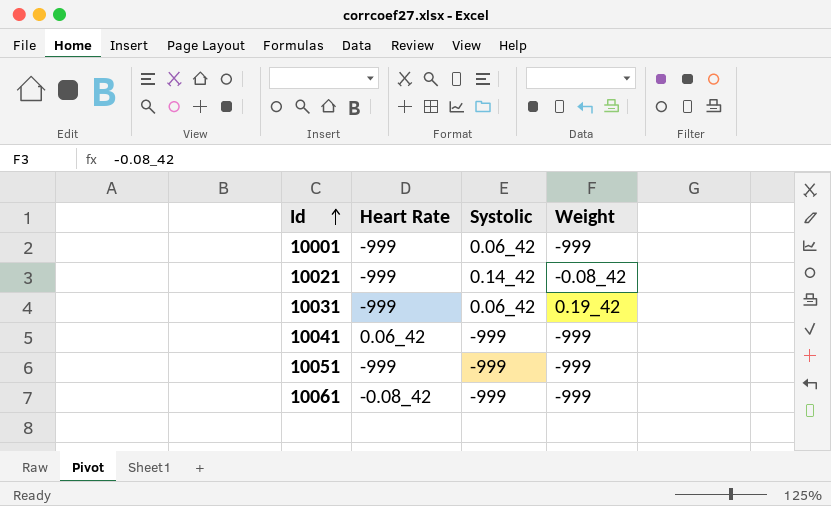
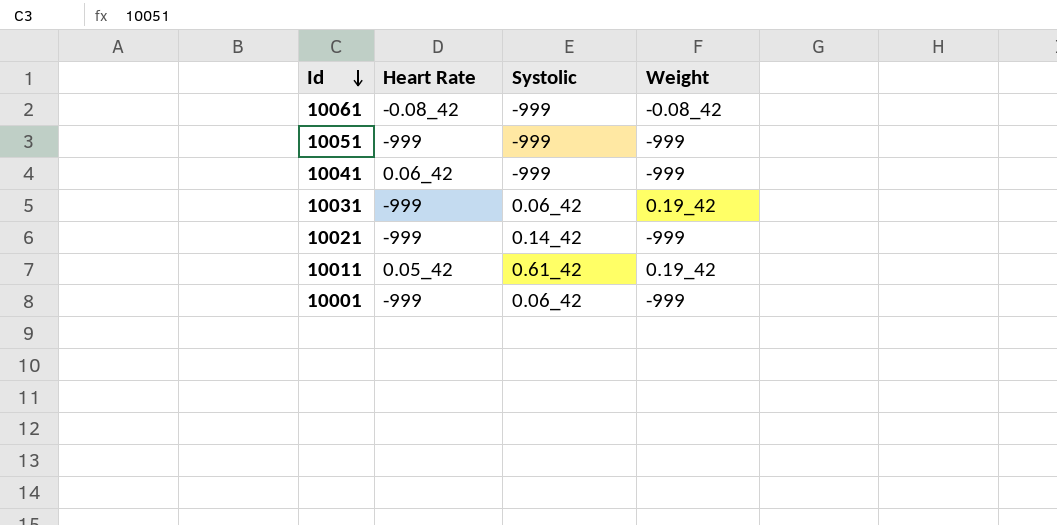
row order: Id ascending -> Id descending
10061 | Weight: -999 -> -0.08_42
10021 | Weight: -0.08_42 -> -999
row 10011: none -> 0.05_42 | 0.61_42 | 0.19_42

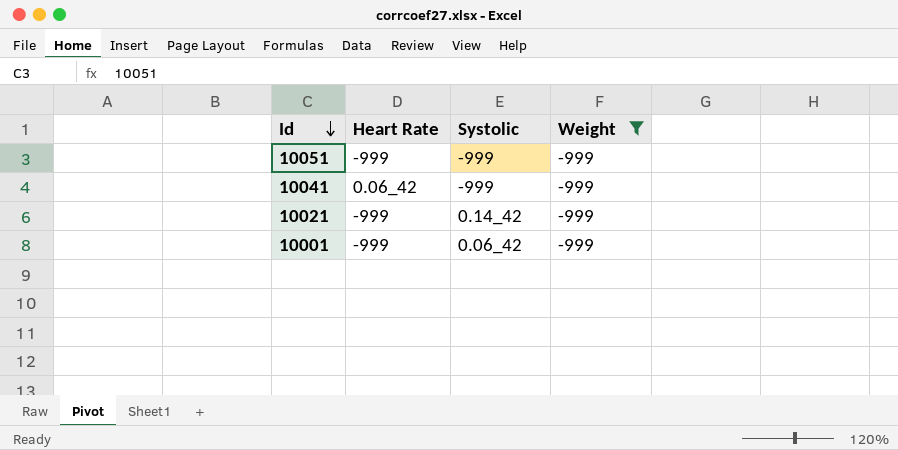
filter: none -> Weight = -999

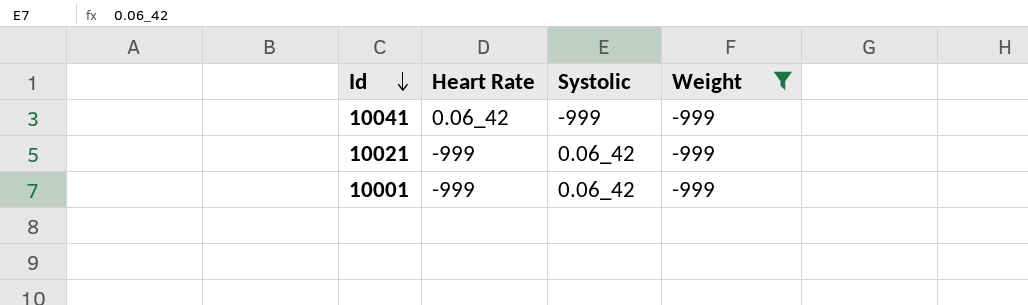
row 10051: -999 | -999 | -999 -> none
10021 | Systolic: 0.14_42 -> 0.06_42

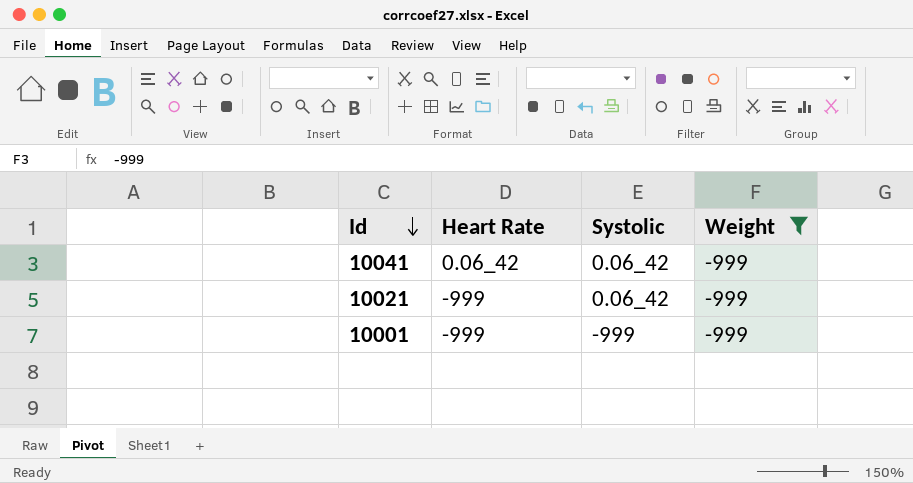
10041 | Systolic: -999 -> 0.06_42
10001 | Systolic: 0.06_42 -> -999

